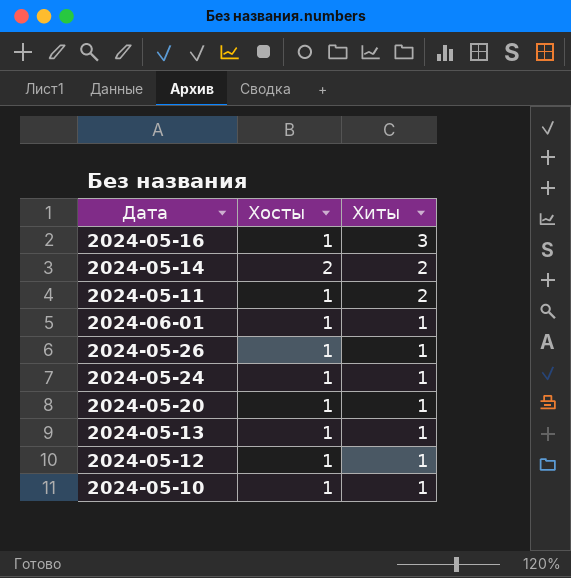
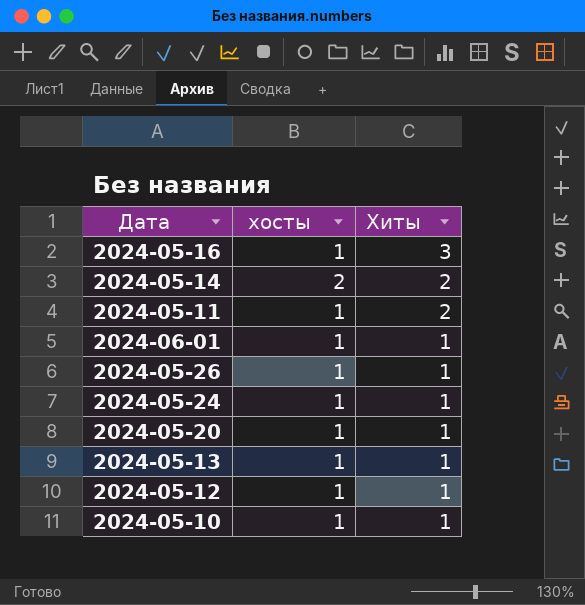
column name: Хосты -> хосты

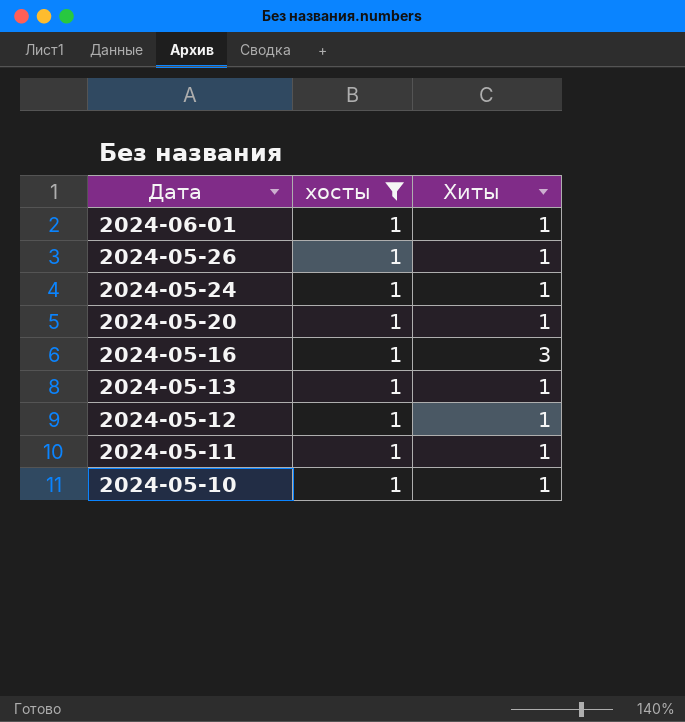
filter: none -> хосты = 1
row order: Хиты descending -> Дата descending
2024-05-11 | Хиты: 2 -> 1

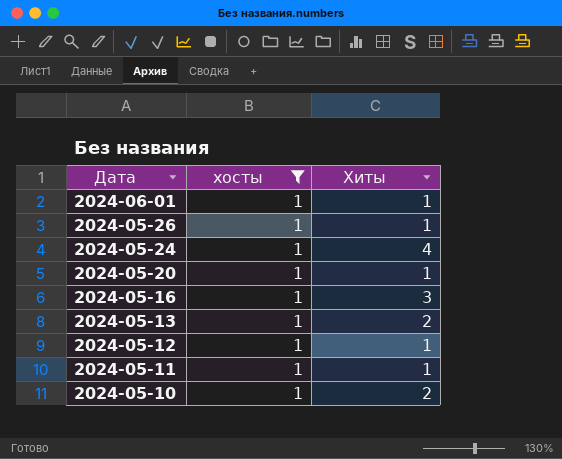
2024-05-24 | Хиты: 1 -> 4
2024-05-13 | Хиты: 1 -> 2
2024-05-10 | Хиты: 1 -> 2

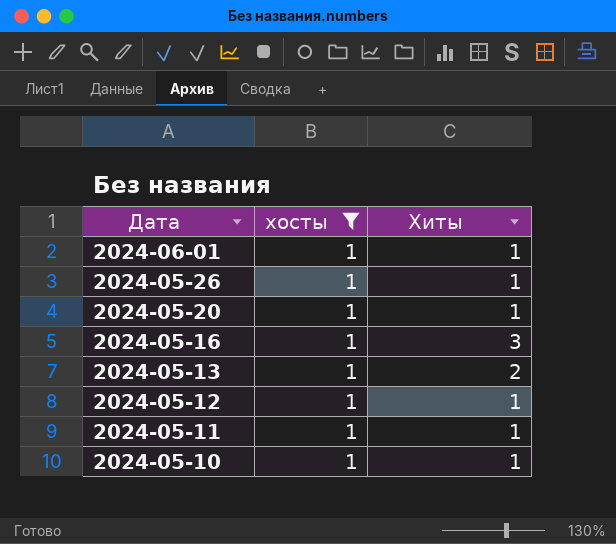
row 2024-05-24: 1 | 4 -> none
2024-05-10 | Хиты: 2 -> 1

